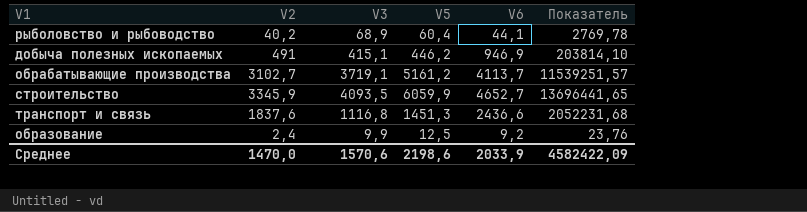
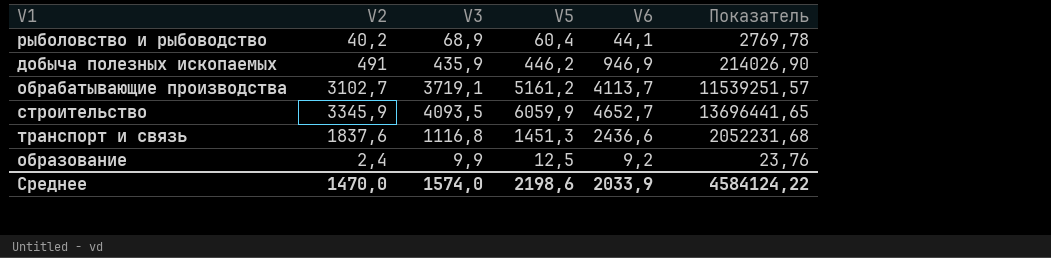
добыча полезных ископаемых | V3: 415,1 -> 435,9
добыча полезных ископаемых | Показатель: 203814,10 -> 214026,90
Среднее | V3: 1570,6 -> 1574,0
Среднее | Показатель: 4582422,09 -> 4584124,22

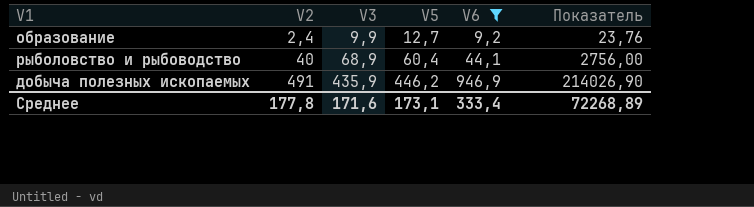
filter: none -> V6 <= 946,9
row order: none -> V2 ascending
образование | V5: 12,5 -> 12,7
рыболовство и рыбоводство | V2: 40,2 -> 40
рыболовство и рыбоводство | Показатель: 2769,78 -> 2756,00
Среднее | V2: 1470,0 -> 177,8
Среднее | V3: 1574,0 -> 171,6
Среднее | V5: 2198,6 -> 173,1
Среднее | V6: 2033,9 -> 333,4
Среднее | Показатель: 4584124,22 -> 72268,89

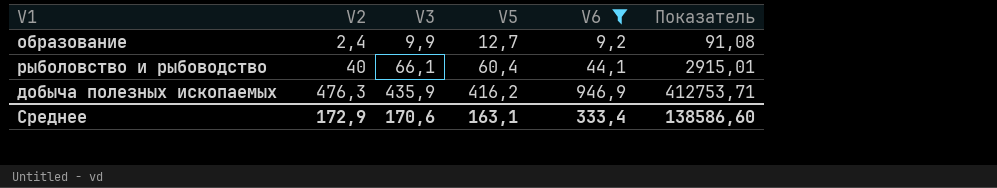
column Показатель | formula: [V2] * [V3] -> [V3] * [V6]
рыболовство и рыбоводство | V3: 68,9 -> 66,1
добыча полезных ископаемых | V2: 491 -> 476,3
добыча полезных ископаемых | V5: 446,2 -> 416,2
Среднее | V2: 177,8 -> 172,9
Среднее | V3: 171,6 -> 170,6
Среднее | V5: 173,1 -> 163,1
Среднее | Показатель: 72268,89 -> 138586,60

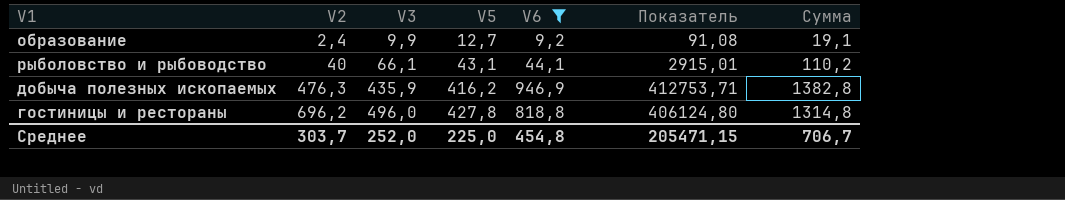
column Сумма | formula: none -> [V3] + [V6]
рыболовство и рыбоводство | V5: 60,4 -> 43,1
row гостиницы и рестораны: none -> 696,2 | 496,0 | 427,8 | 818,8 | 406124,80 | 1314,8
Среднее | V2: 172,9 -> 303,7
Среднее | V3: 170,6 -> 252,0
Среднее | V5: 163,1 -> 225,0
Среднее | V6: 333,4 -> 454,8
Среднее | Показатель: 138586,60 -> 205471,15

